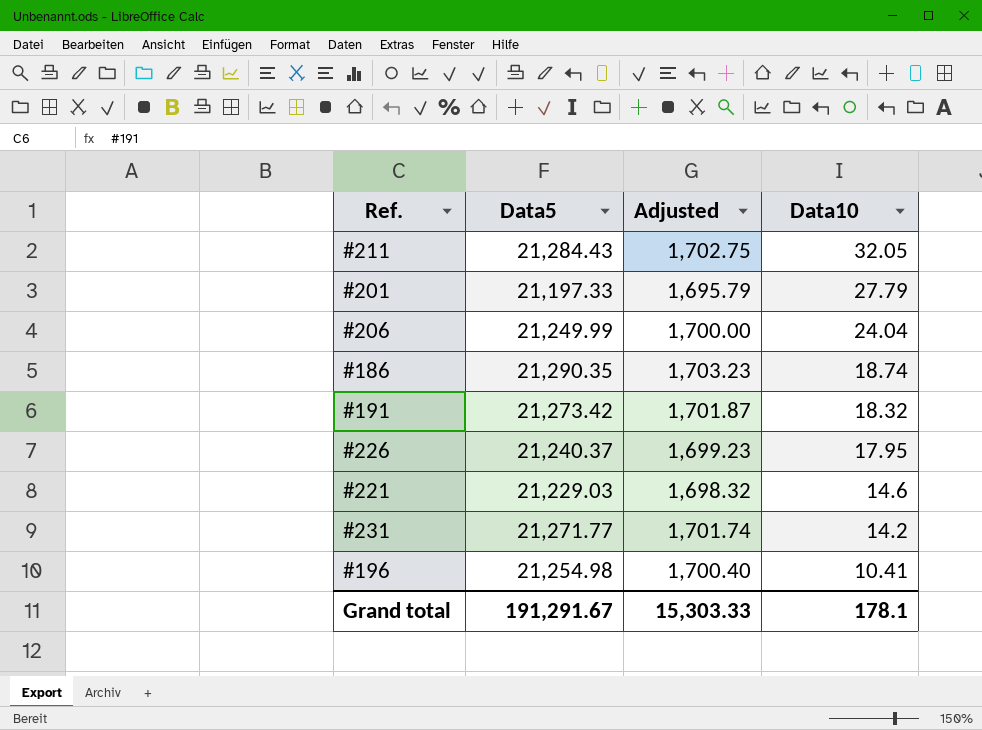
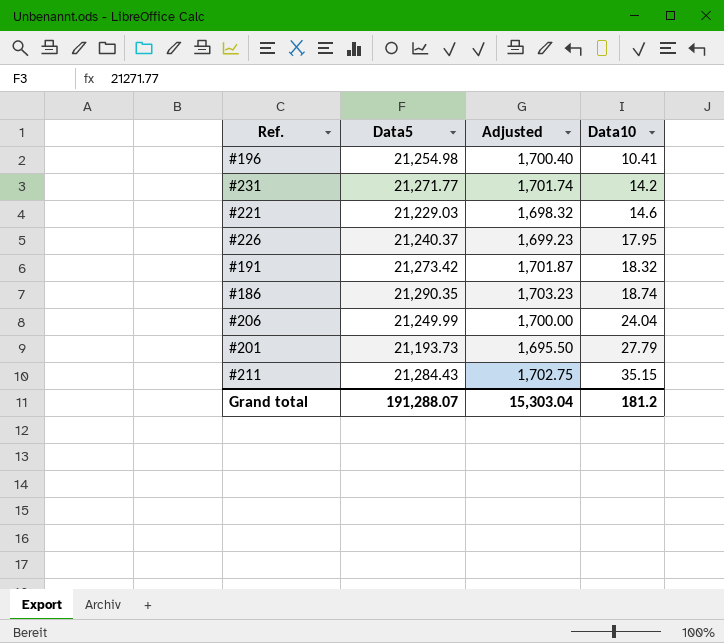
row order: Data10 descending -> Data10 ascending
#201 | Data5: 21,197.33 -> 21,193.73
#201 | Adjusted: 1,695.79 -> 1,695.50
#211 | Data10: 32.05 -> 35.15
Grand total | Data5: 191,291.67 -> 191,288.07
Grand total | Adjusted: 15,303.33 -> 15,303.04
Grand total | Data10: 178.1 -> 181.2

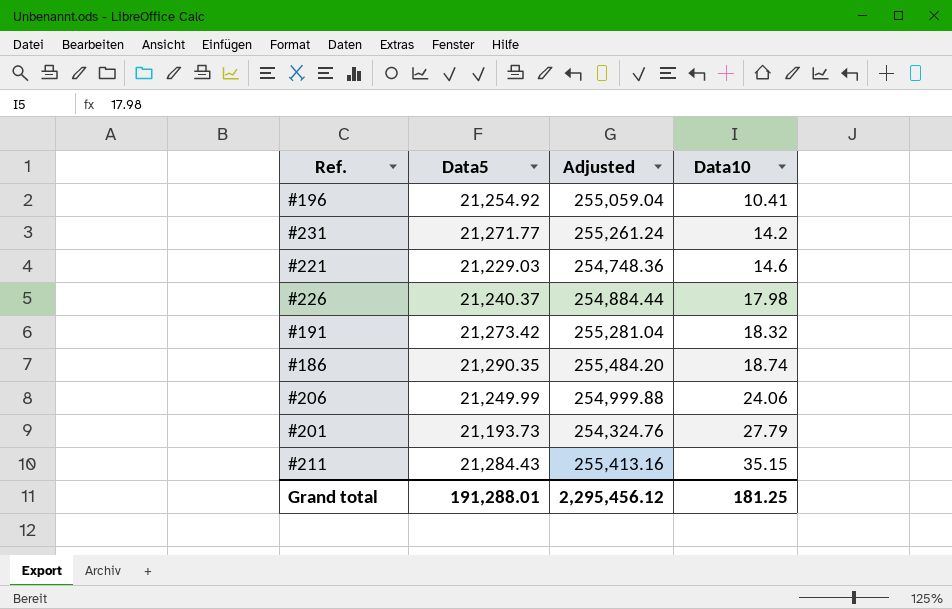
column Adjusted | formula: [Data5] * 0.08 -> [Data5] * 12
#196 | Data5: 21,254.98 -> 21,254.92
#226 | Data10: 17.95 -> 17.98
#206 | Data10: 24.04 -> 24.06
Grand total | Data5: 191,288.07 -> 191,288.01
Grand total | Adjusted: 15,303.04 -> 2,295,456.12
Grand total | Data10: 181.2 -> 181.25

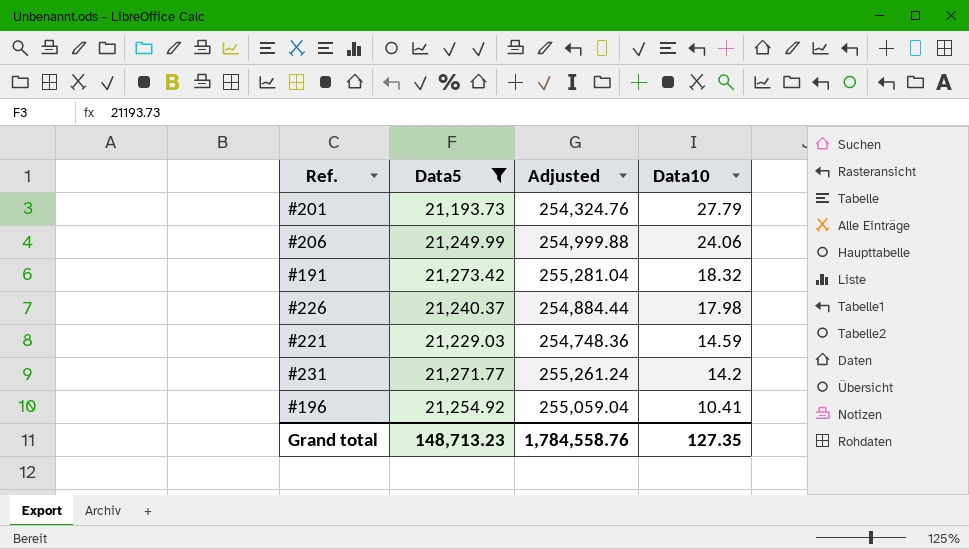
filter: none -> Data5 <= 21,273.42
row order: Data10 ascending -> Data10 descending
#221 | Data10: 14.6 -> 14.59
Grand total | Data5: 191,288.01 -> 148,713.23
Grand total | Adjusted: 2,295,456.12 -> 1,784,558.76
Grand total | Data10: 181.25 -> 127.35

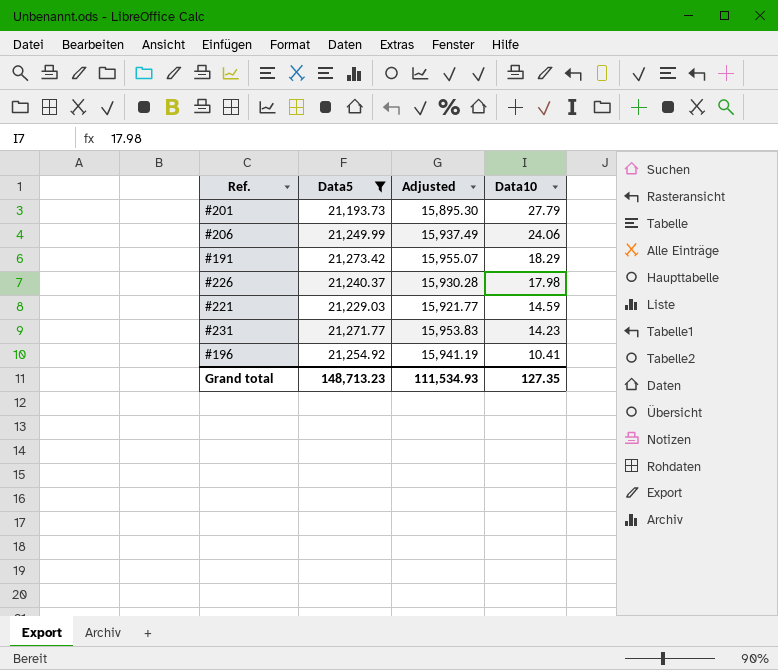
column Adjusted | formula: [Data5] * 12 -> [Data5] * 0.75
#191 | Data10: 18.32 -> 18.29
#231 | Data10: 14.2 -> 14.23
Grand total | Adjusted: 1,784,558.76 -> 111,534.93

